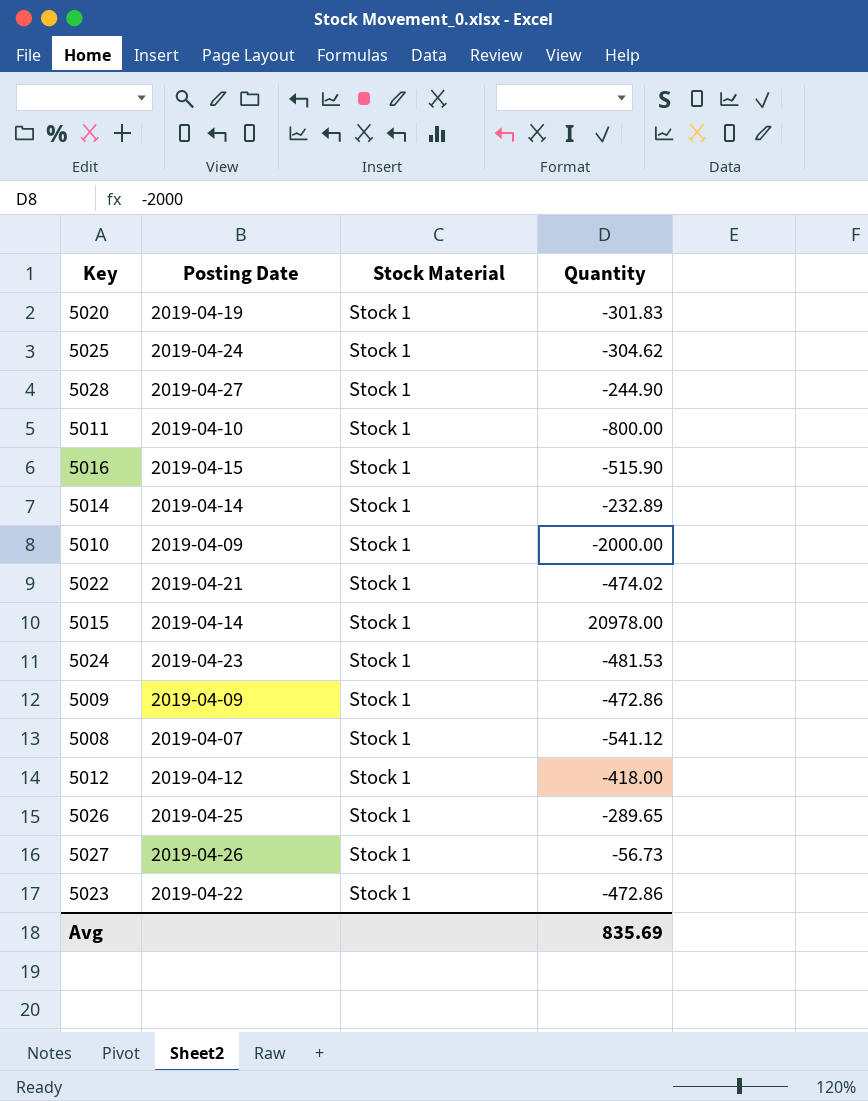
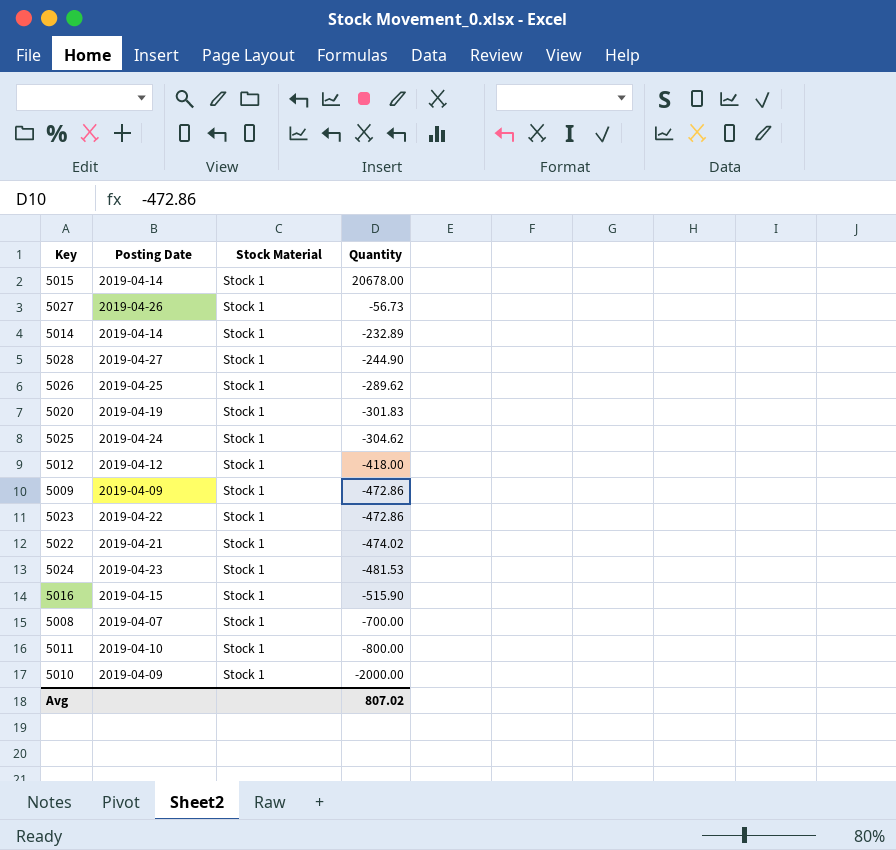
row order: none -> Quantity descending
5015 | Quantity: 20978.00 -> 20678.00
5026 | Quantity: -289.65 -> -289.62
5008 | Quantity: -541.12 -> -700.00
Avg | Quantity: 835.69 -> 807.02

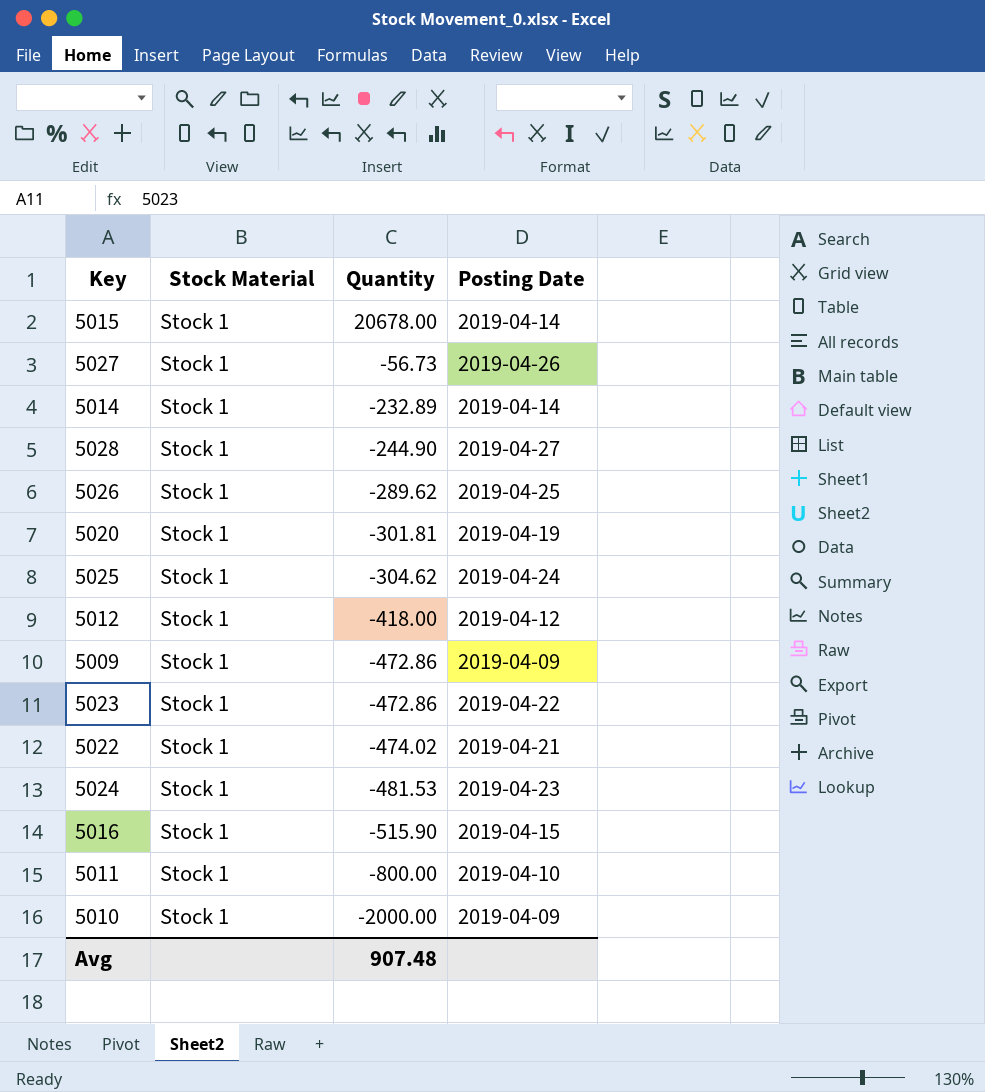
column Posting Date | position: 2 -> 4
row 5008: 2019-04-07 | Stock 1 | -700.00 -> none
5020 | Quantity: -301.83 -> -301.81
Avg | Quantity: 807.02 -> 907.48

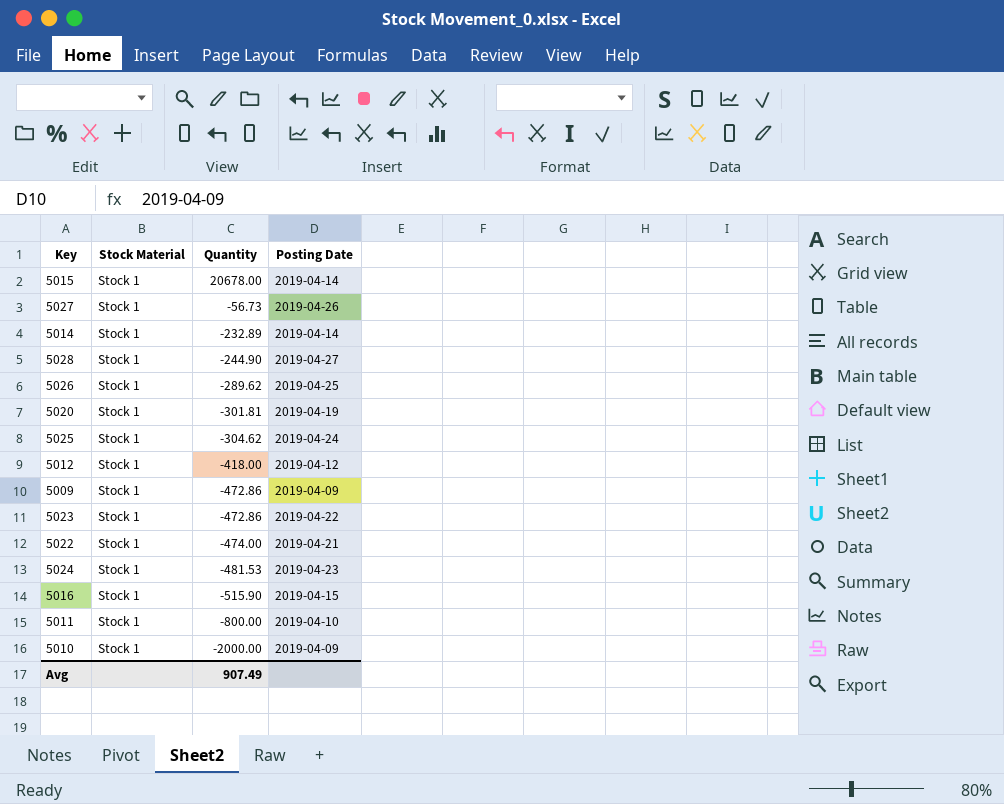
5022 | Quantity: -474.02 -> -474.00
Avg | Quantity: 907.48 -> 907.49

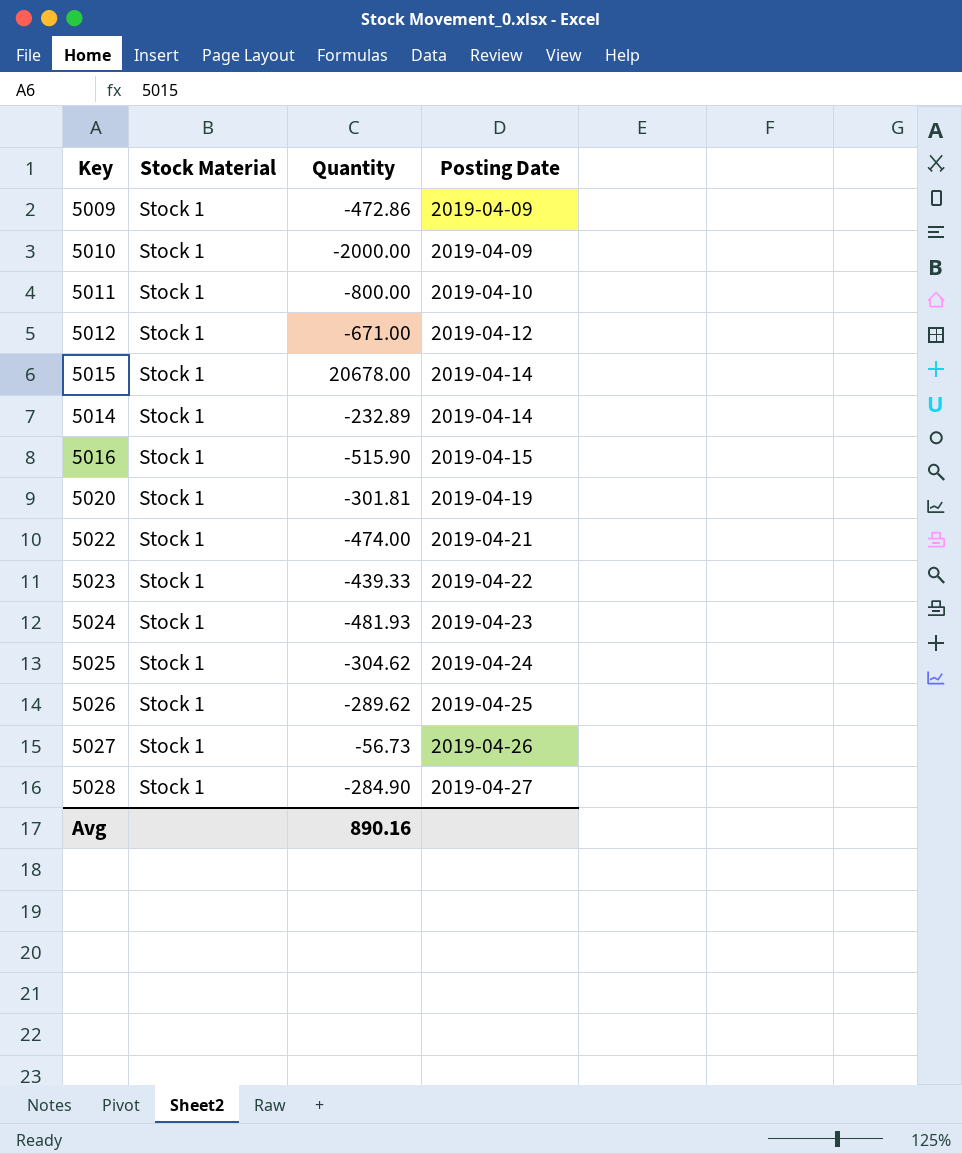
row order: Quantity descending -> Posting Date ascending
5012 | Quantity: -418.00 -> -671.00
5023 | Quantity: -472.86 -> -439.33
5024 | Quantity: -481.53 -> -481.93
5028 | Quantity: -244.90 -> -284.90
Avg | Quantity: 907.49 -> 890.16

